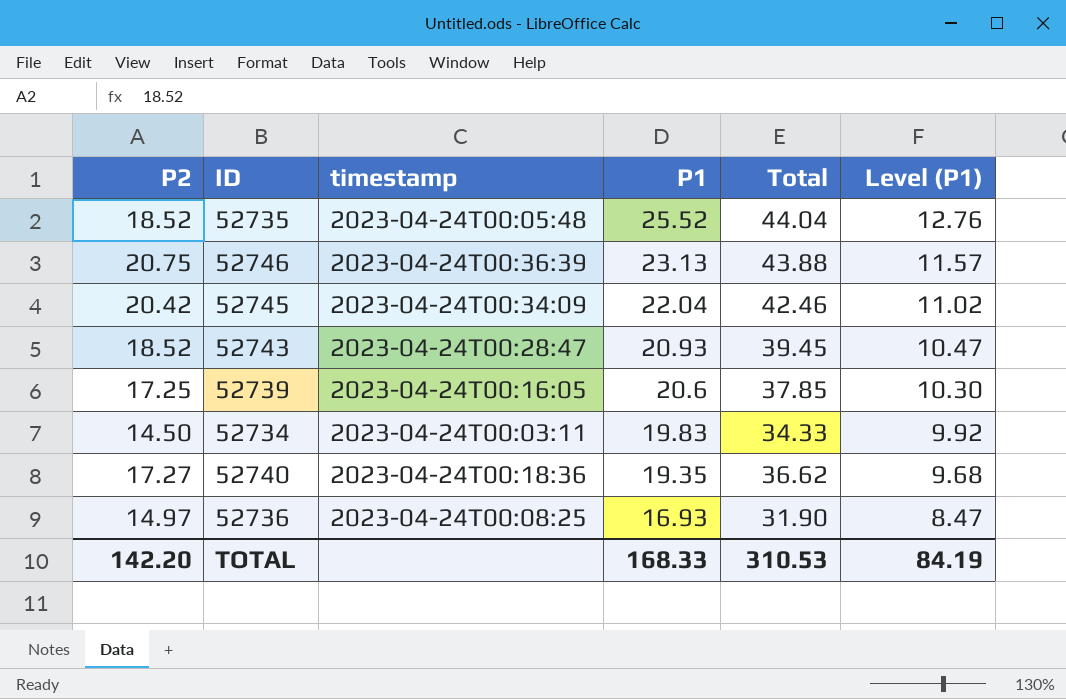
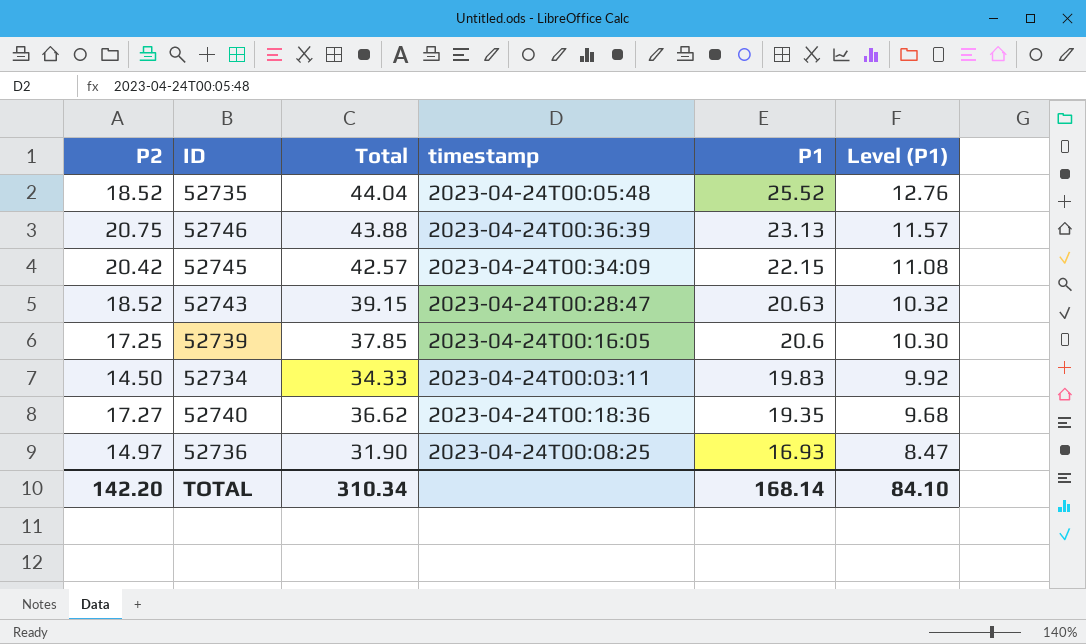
column Total | position: 5 -> 3
52745 | Total: 42.46 -> 42.57
52745 | P1: 22.04 -> 22.15
52745 | Level (P1): 11.02 -> 11.08
52743 | Total: 39.45 -> 39.15
52743 | P1: 20.93 -> 20.63
52743 | Level (P1): 10.47 -> 10.32
TOTAL | Total: 310.53 -> 310.34
TOTAL | P1: 168.33 -> 168.14
TOTAL | Level (P1): 84.19 -> 84.10

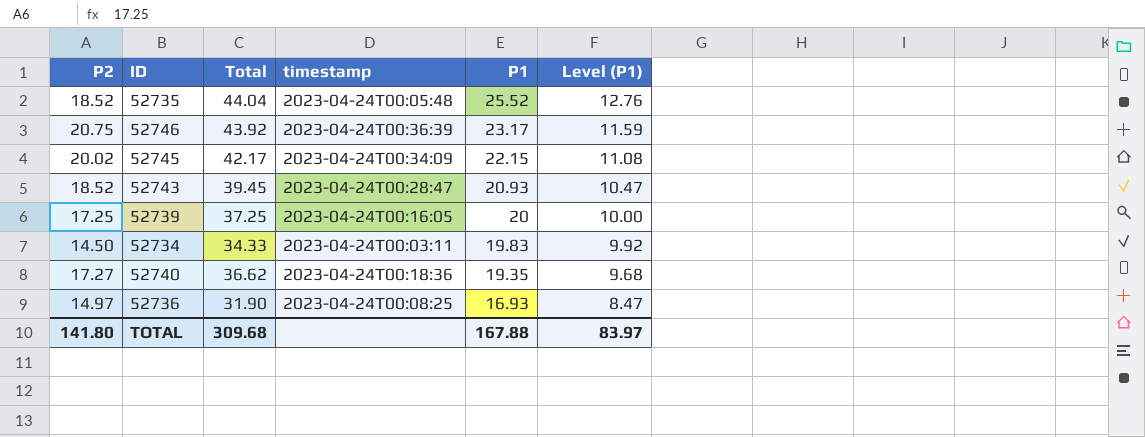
52746 | Total: 43.88 -> 43.92
52746 | P1: 23.13 -> 23.17
52746 | Level (P1): 11.57 -> 11.59
52745 | P2: 20.42 -> 20.02
52745 | Total: 42.57 -> 42.17
52743 | Total: 39.15 -> 39.45
52743 | P1: 20.63 -> 20.93
52743 | Level (P1): 10.32 -> 10.47
52739 | Total: 37.85 -> 37.25
52739 | P1: 20.6 -> 20
52739 | Level (P1): 10.30 -> 10.00
TOTAL | P2: 142.20 -> 141.80
TOTAL | Total: 310.34 -> 309.68
TOTAL | P1: 168.14 -> 167.88
TOTAL | Level (P1): 84.10 -> 83.97

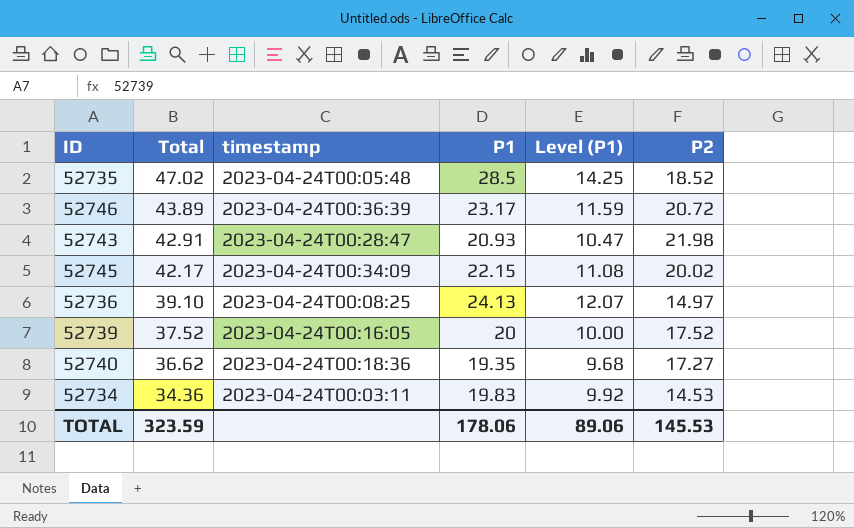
row order: P1 descending -> Total descending
column P2 | position: 1 -> 6
52735 | Total: 44.04 -> 47.02
52735 | P1: 25.52 -> 28.5
52735 | Level (P1): 12.76 -> 14.25
52746 | Total: 43.92 -> 43.89
52746 | P2: 20.75 -> 20.72
52743 | Total: 39.45 -> 42.91
52743 | P2: 18.52 -> 21.98
52736 | Total: 31.90 -> 39.10
52736 | P1: 16.93 -> 24.13
52736 | Level (P1): 8.47 -> 12.07
52739 | Total: 37.25 -> 37.52
52739 | P2: 17.25 -> 17.52
52734 | Total: 34.33 -> 34.36
52734 | P2: 14.50 -> 14.53
TOTAL | Total: 309.68 -> 323.59
TOTAL | P1: 167.88 -> 178.06
TOTAL | Level (P1): 83.97 -> 89.06
TOTAL | P2: 141.80 -> 145.53

